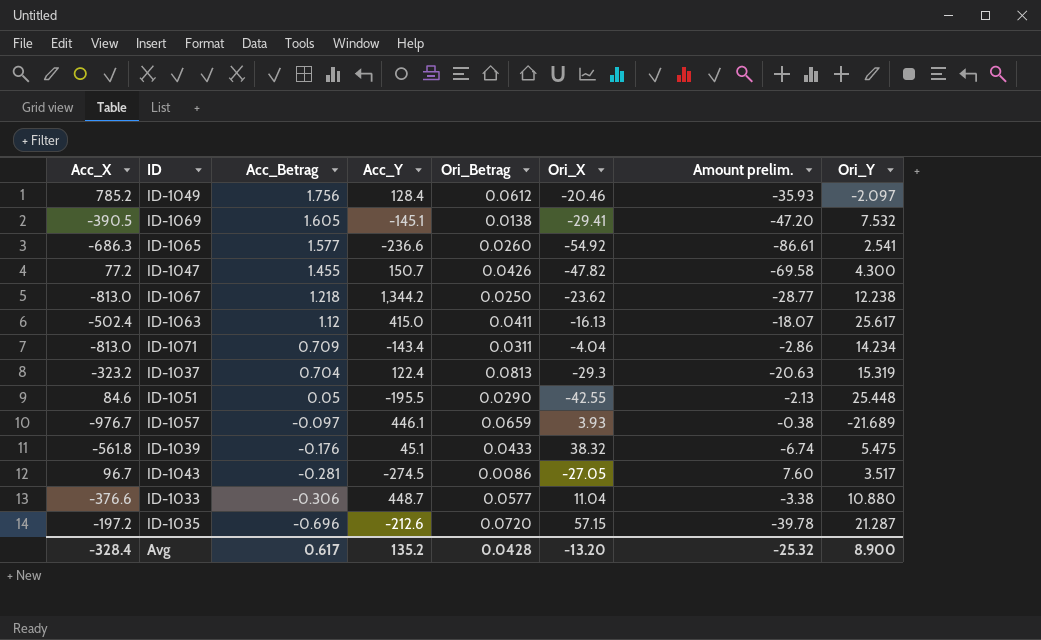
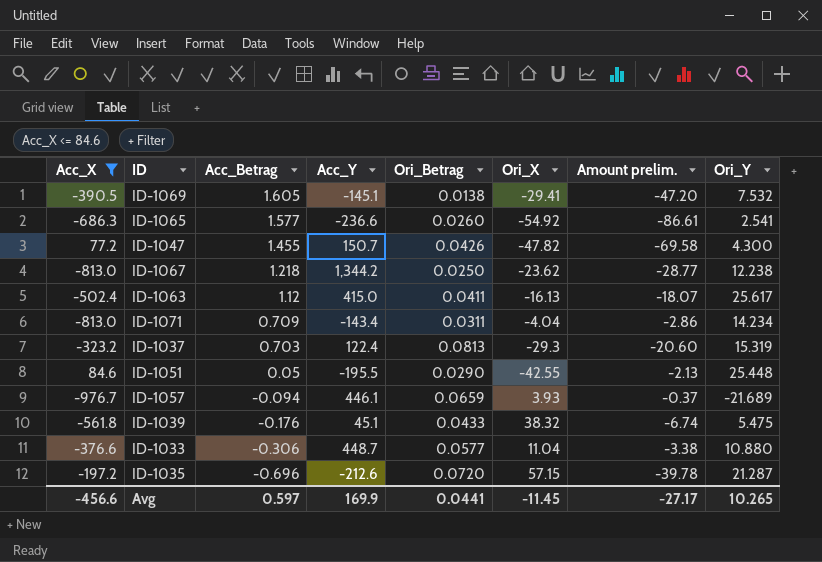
filter: none -> Acc_X <= 84.6
ID-1037 | Acc_Betrag: 0.704 -> 0.703
ID-1037 | Amount prelim.: -20.63 -> -20.60
ID-1057 | Acc_Betrag: -0.097 -> -0.094
ID-1057 | Amount prelim.: -0.38 -> -0.37
Avg | Acc_X: -328.4 -> -456.6
Avg | Acc_Betrag: 0.617 -> 0.597
Avg | Acc_Y: 135.2 -> 169.9
Avg | Ori_Betrag: 0.0428 -> 0.0441
Avg | Ori_X: -13.20 -> -11.45
Avg | Amount prelim.: -25.32 -> -27.17
Avg | Ori_Y: 8.900 -> 10.265

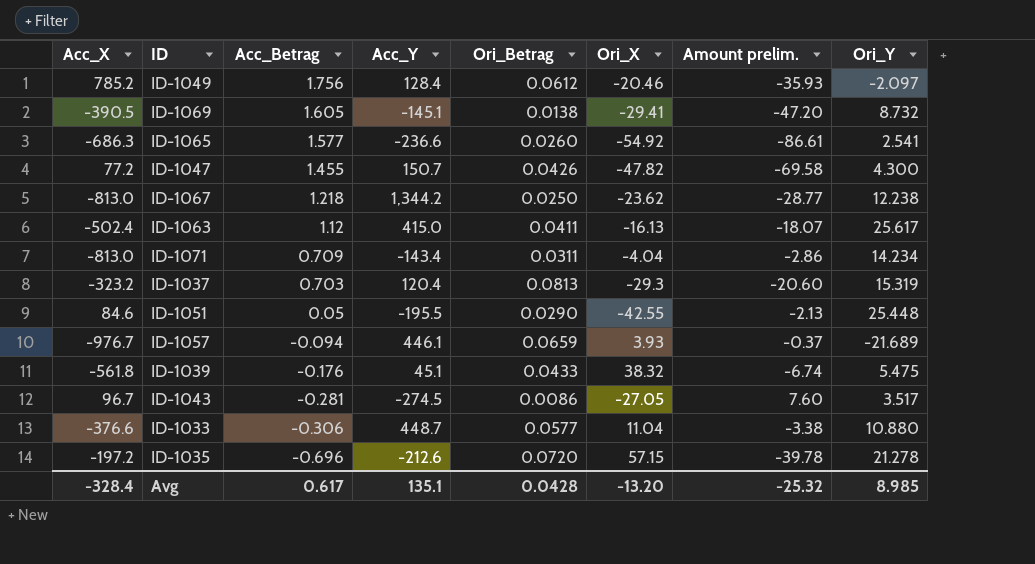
filter: Acc_X <= 84.6 -> none
ID-1069 | Ori_Y: 7.532 -> 8.732
ID-1037 | Acc_Y: 122.4 -> 120.4
ID-1035 | Ori_Y: 21.287 -> 21.278
Avg | Acc_X: -456.6 -> -328.4
Avg | Acc_Betrag: 0.597 -> 0.617
Avg | Acc_Y: 169.9 -> 135.1
Avg | Ori_Betrag: 0.0441 -> 0.0428
Avg | Ori_X: -11.45 -> -13.20
Avg | Amount prelim.: -27.17 -> -25.32
Avg | Ori_Y: 10.265 -> 8.985

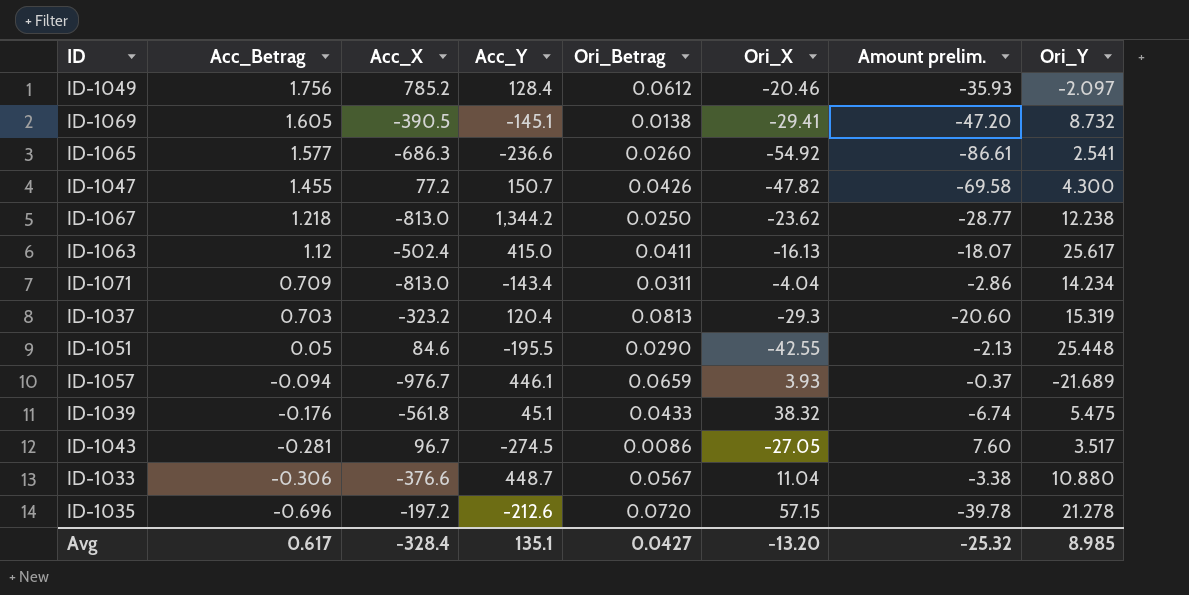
column Acc_X | position: 1 -> 3
ID-1033 | Ori_Betrag: 0.0577 -> 0.0567
Avg | Ori_Betrag: 0.0428 -> 0.0427

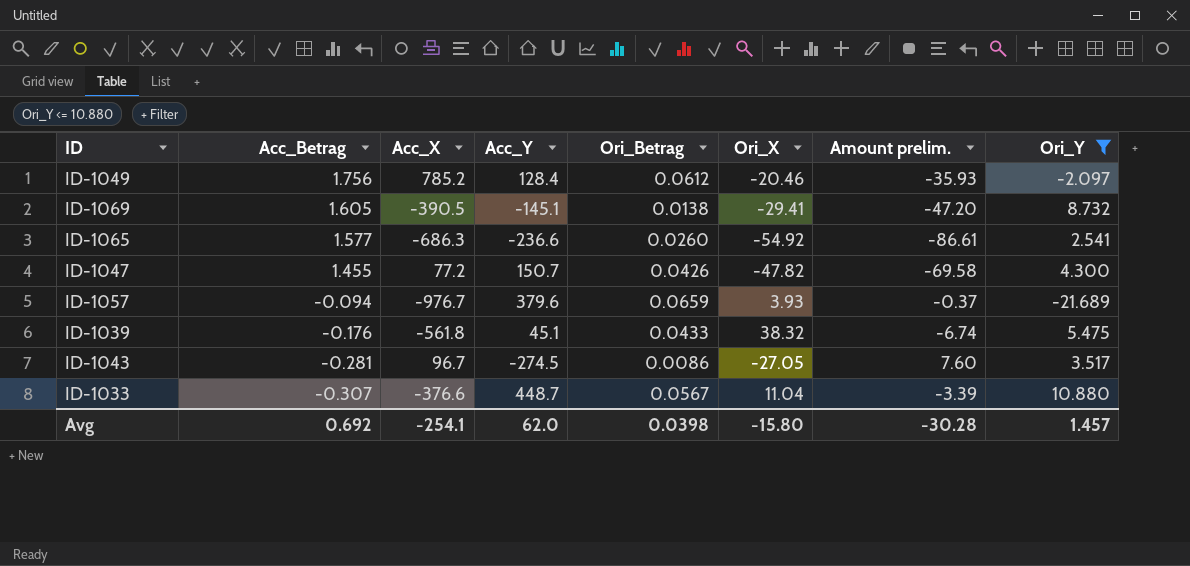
filter: none -> Ori_Y <= 10.880
ID-1057 | Acc_Y: 446.1 -> 379.6
ID-1033 | Acc_Betrag: -0.306 -> -0.307
ID-1033 | Amount prelim.: -3.38 -> -3.39
Avg | Acc_Betrag: 0.617 -> 0.692
Avg | Acc_X: -328.4 -> -254.1
Avg | Acc_Y: 135.1 -> 62.0
Avg | Ori_Betrag: 0.0427 -> 0.0398
Avg | Ori_X: -13.20 -> -15.80
Avg | Amount prelim.: -25.32 -> -30.28
Avg | Ori_Y: 8.985 -> 1.457

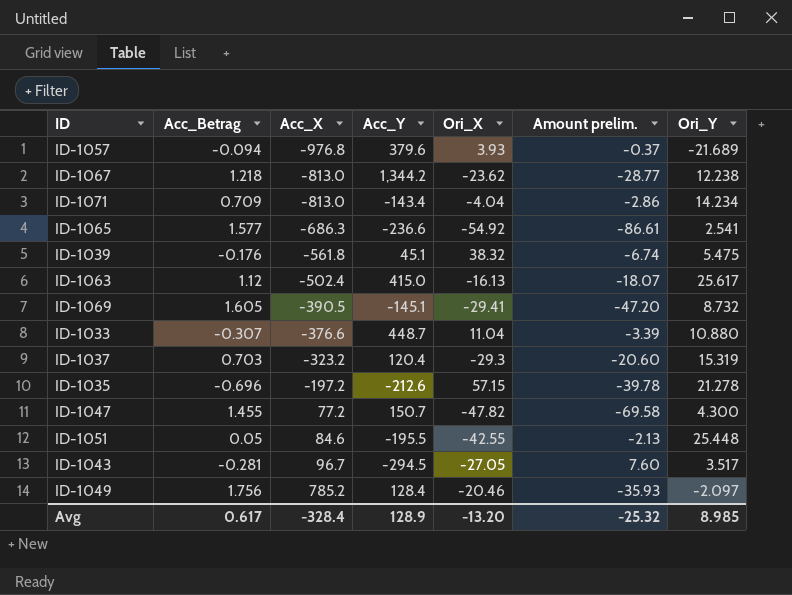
filter: Ori_Y <= 10.880 -> none
row order: Acc_Betrag descending -> Acc_X ascending
column Ori_Betrag | position: 5 -> none
ID-1057 | Acc_X: -976.7 -> -976.8
ID-1043 | Acc_Y: -274.5 -> -294.5
Avg | Acc_Betrag: 0.692 -> 0.617
Avg | Acc_X: -254.1 -> -328.4
Avg | Acc_Y: 62.0 -> 128.9
Avg | Ori_X: -15.80 -> -13.20
Avg | Amount prelim.: -30.28 -> -25.32
Avg | Ori_Y: 1.457 -> 8.985

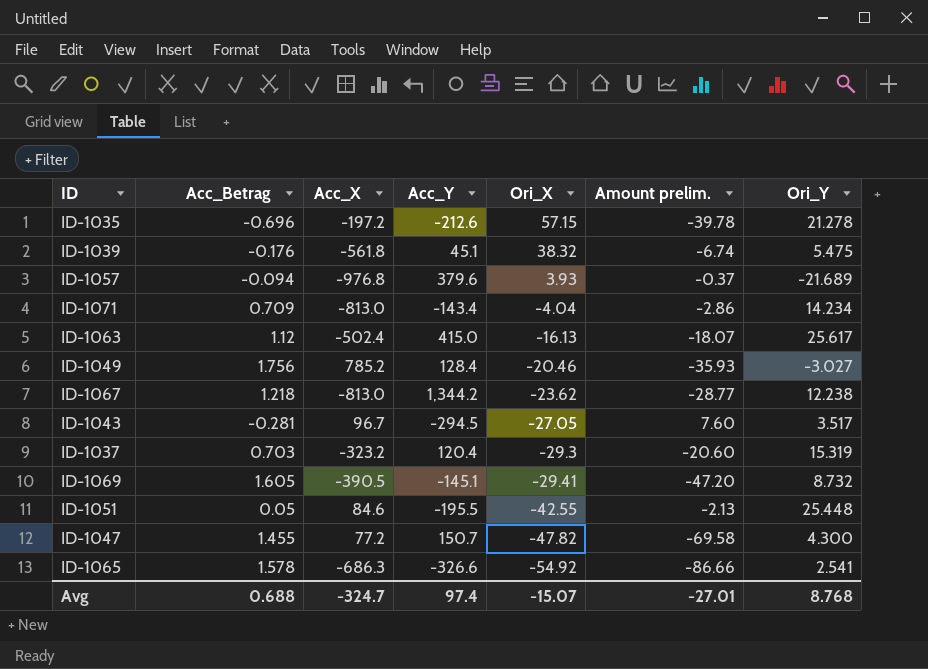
row order: Acc_X ascending -> Ori_X descending
row ID-1033: -0.307 | -376.6 | 448.7 | 11.04 | -3.39 | 10.880 -> none
ID-1049 | Ori_Y: -2.097 -> -3.027
ID-1065 | Acc_Betrag: 1.577 -> 1.578
ID-1065 | Acc_Y: -236.6 -> -326.6
ID-1065 | Amount prelim.: -86.61 -> -86.66
Avg | Acc_Betrag: 0.617 -> 0.688
Avg | Acc_X: -328.4 -> -324.7
Avg | Acc_Y: 128.9 -> 97.4
Avg | Ori_X: -13.20 -> -15.07
Avg | Amount prelim.: -25.32 -> -27.01
Avg | Ori_Y: 8.985 -> 8.768

